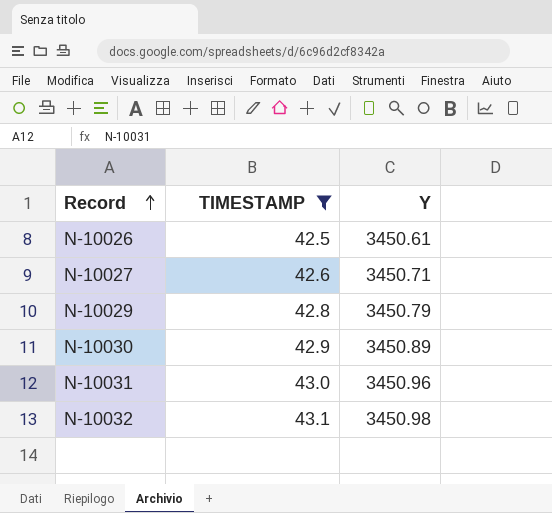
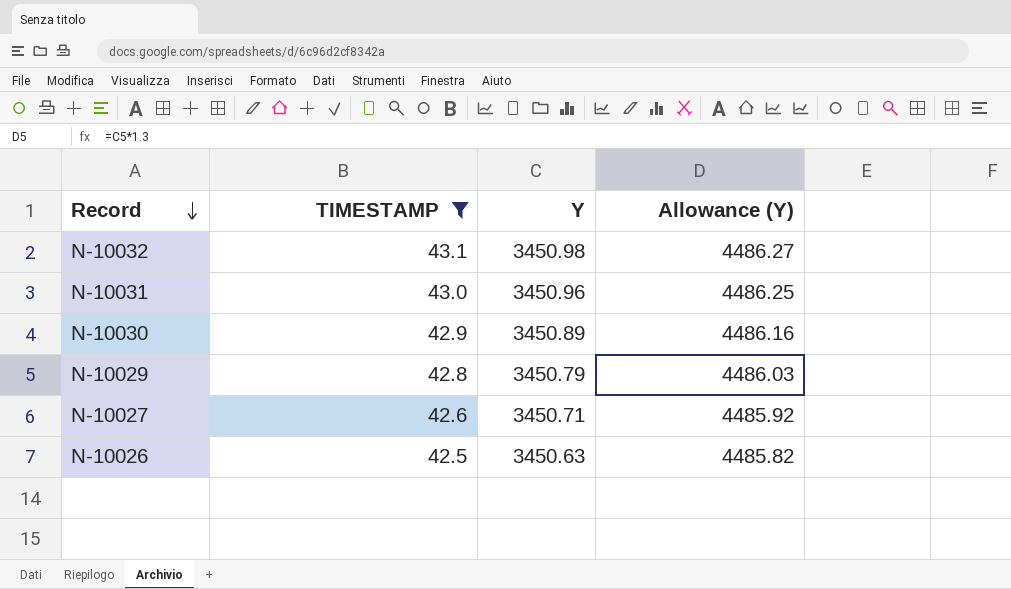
row order: Record ascending -> Record descending
column Allowance (Y) | formula: none -> [Y] * 1.3
N-10026 | Y: 3450.61 -> 3450.63

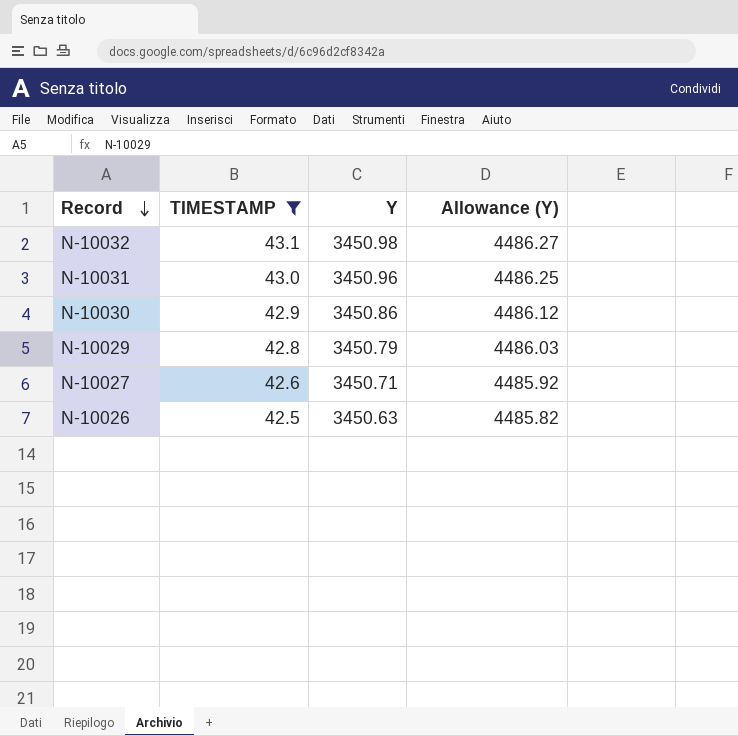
N-10030 | Y: 3450.89 -> 3450.86
N-10030 | Allowance (Y): 4486.16 -> 4486.12

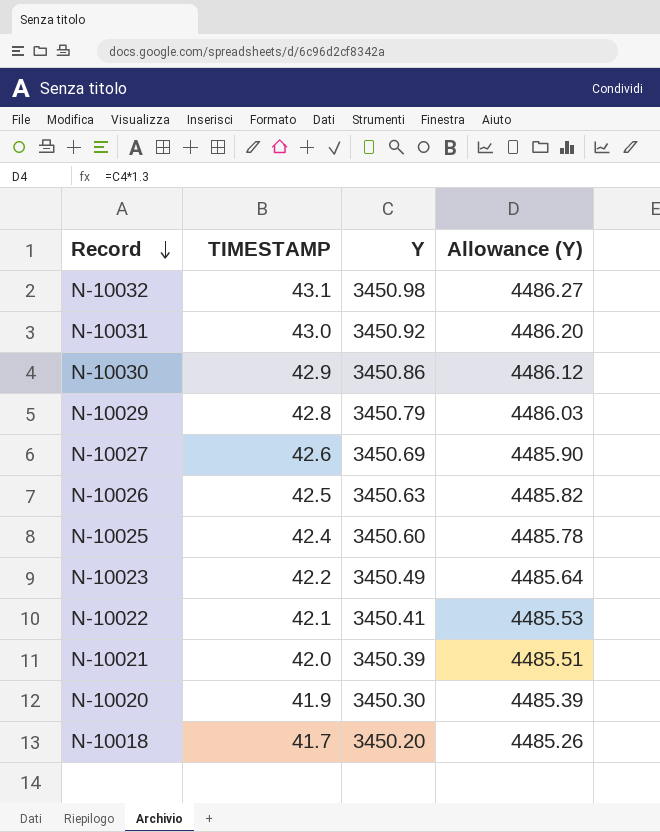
filter: TIMESTAMP >= 42.5 -> none
N-10031 | Y: 3450.96 -> 3450.92
N-10031 | Allowance (Y): 4486.25 -> 4486.20
N-10027 | Y: 3450.71 -> 3450.69
N-10027 | Allowance (Y): 4485.92 -> 4485.90

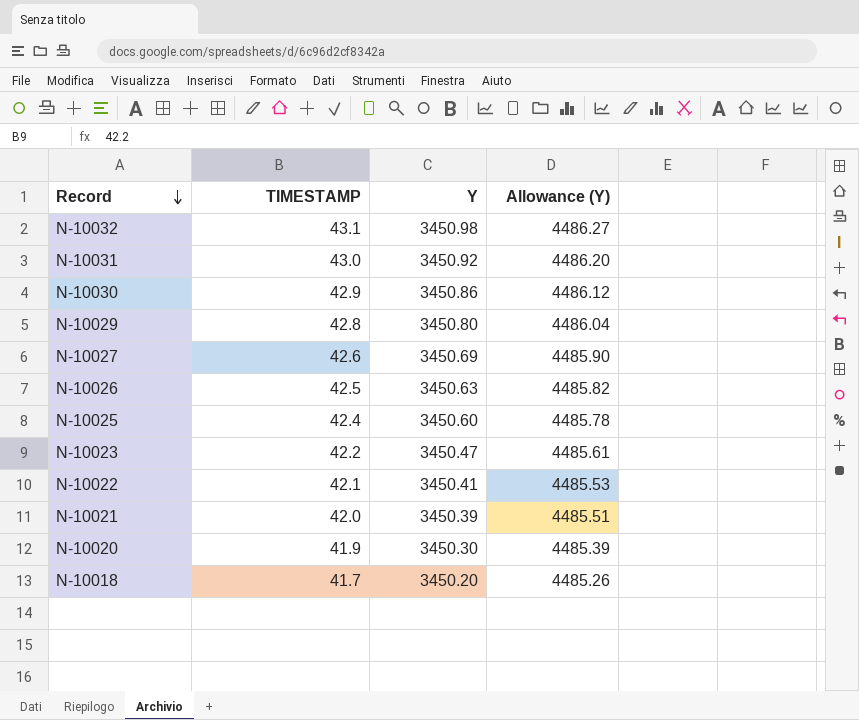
N-10029 | Y: 3450.79 -> 3450.80
N-10029 | Allowance (Y): 4486.03 -> 4486.04
N-10023 | Y: 3450.49 -> 3450.47
N-10023 | Allowance (Y): 4485.64 -> 4485.61

